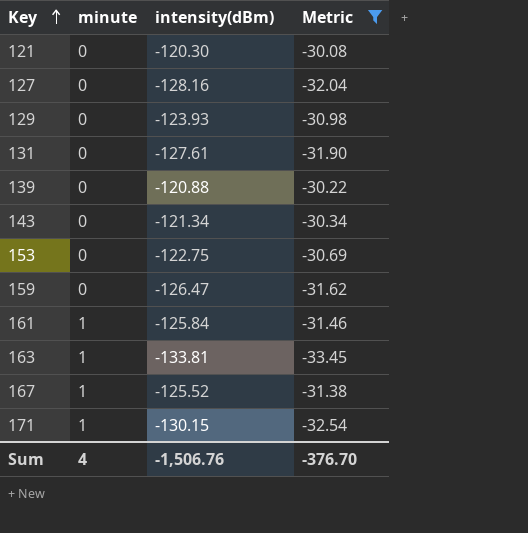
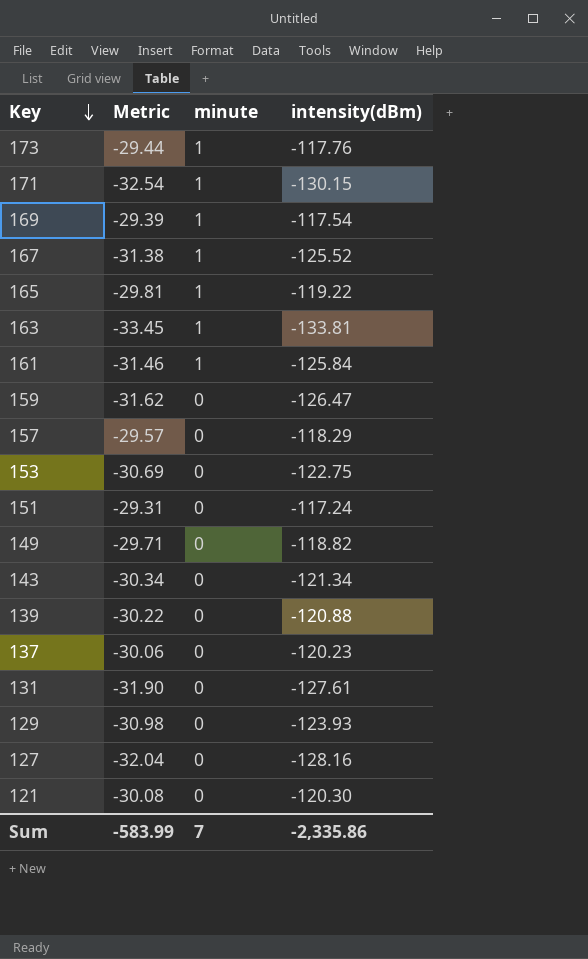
filter: Metric <= -30.08 -> none
row order: Key ascending -> Key descending
column Metric | position: 4 -> 2
Sum | Metric: -376.70 -> -583.99
Sum | minute: 4 -> 7
Sum | intensity(dBm): -1,506.76 -> -2,335.86

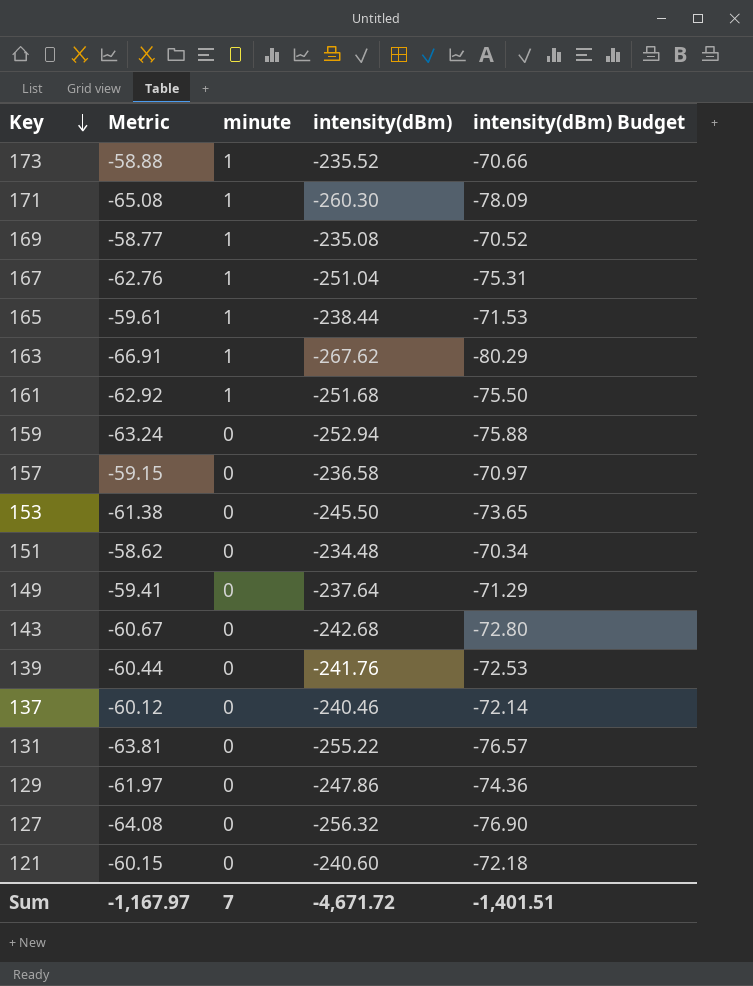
column intensity(dBm) Budget | formula: none -> [intensity(dBm)] * 0.3
173 | Metric: -29.44 -> -58.88
173 | intensity(dBm): -117.76 -> -235.52
171 | Metric: -32.54 -> -65.08
171 | intensity(dBm): -130.15 -> -260.30
169 | Metric: -29.39 -> -58.77
169 | intensity(dBm): -117.54 -> -235.08
167 | Metric: -31.38 -> -62.76
167 | intensity(dBm): -125.52 -> -251.04
165 | Metric: -29.81 -> -59.61
165 | intensity(dBm): -119.22 -> -238.44
163 | Metric: -33.45 -> -66.91
163 | intensity(dBm): -133.81 -> -267.62
161 | Metric: -31.46 -> -62.92
161 | intensity(dBm): -125.84 -> -251.68
159 | Metric: -31.62 -> -63.24
159 | intensity(dBm): -126.47 -> -252.94
157 | Metric: -29.57 -> -59.15
157 | intensity(dBm): -118.29 -> -236.58
153 | Metric: -30.69 -> -61.38
153 | intensity(dBm): -122.75 -> -245.50
151 | Metric: -29.31 -> -58.62
151 | intensity(dBm): -117.24 -> -234.48
149 | Metric: -29.71 -> -59.41
149 | intensity(dBm): -118.82 -> -237.64
143 | Metric: -30.34 -> -60.67
143 | intensity(dBm): -121.34 -> -242.68
139 | Metric: -30.22 -> -60.44
139 | intensity(dBm): -120.88 -> -241.76
137 | Metric: -30.06 -> -60.12
137 | intensity(dBm): -120.23 -> -240.46
131 | Metric: -31.90 -> -63.81
131 | intensity(dBm): -127.61 -> -255.22
129 | Metric: -30.98 -> -61.97
129 | intensity(dBm): -123.93 -> -247.86
127 | Metric: -32.04 -> -64.08
127 | intensity(dBm): -128.16 -> -256.32
121 | Metric: -30.08 -> -60.15
121 | intensity(dBm): -120.30 -> -240.60
Sum | Metric: -583.99 -> -1,167.97
Sum | intensity(dBm): -2,335.86 -> -4,671.72

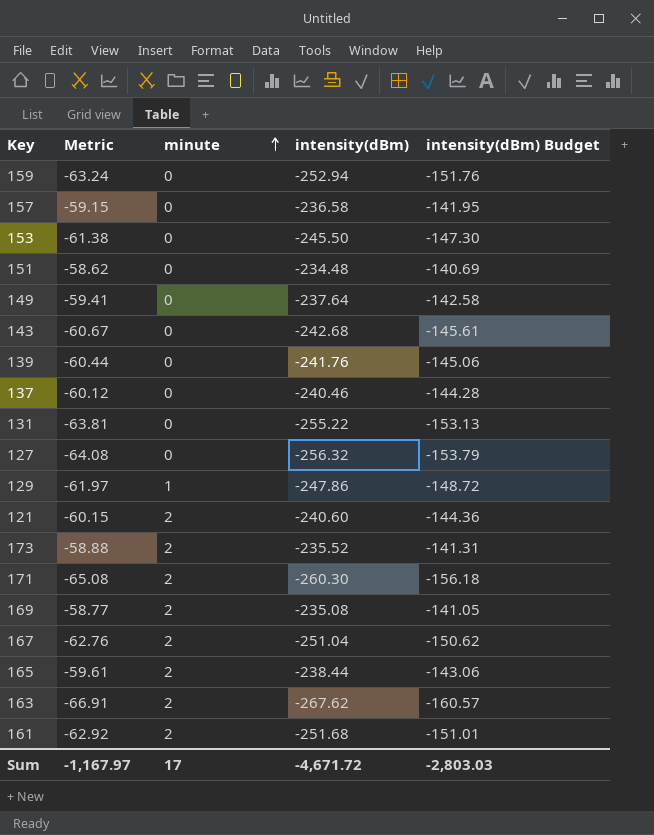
row order: Key descending -> minute ascending
column intensity(dBm) Budget | formula: [intensity(dBm)] * 0.3 -> [intensity(dBm)] * 0.6
129 | minute: 0 -> 1
121 | minute: 0 -> 2
173 | minute: 1 -> 2
171 | minute: 1 -> 2
169 | minute: 1 -> 2
167 | minute: 1 -> 2
165 | minute: 1 -> 2
163 | minute: 1 -> 2
161 | minute: 1 -> 2
Sum | minute: 7 -> 17
Sum | intensity(dBm) Budget: -1,401.51 -> -2,803.03

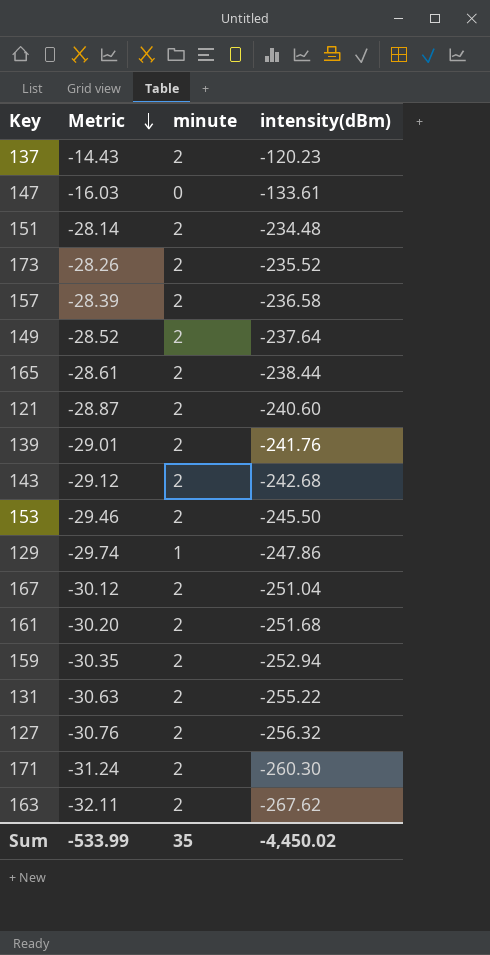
row order: minute ascending -> Metric descending
column intensity(dBm) Budget | formula: [intensity(dBm)] * 0.6 -> none
column Metric | formula: [intensity(dBm)] * 0.25 -> [intensity(dBm)] * 0.12
row 169: -58.77 | 2 | -235.08 | -141.05 -> none
137 | minute: 0 -> 2
137 | intensity(dBm): -240.46 -> -120.23
row 147: none -> -16.03 | 0 | -133.61
151 | minute: 0 -> 2
157 | minute: 0 -> 2
149 | minute: 0 -> 2
139 | minute: 0 -> 2
143 | minute: 0 -> 2
153 | minute: 0 -> 2
159 | minute: 0 -> 2
131 | minute: 0 -> 2
127 | minute: 0 -> 2
Sum | Metric: -1,167.97 -> -533.99
Sum | minute: 17 -> 35
Sum | intensity(dBm): -4,671.72 -> -4,450.02

